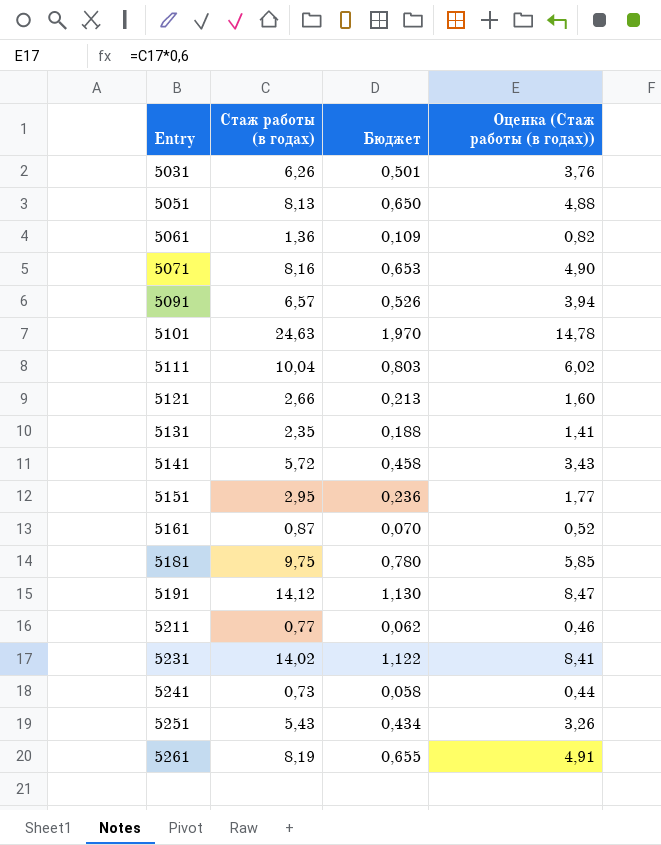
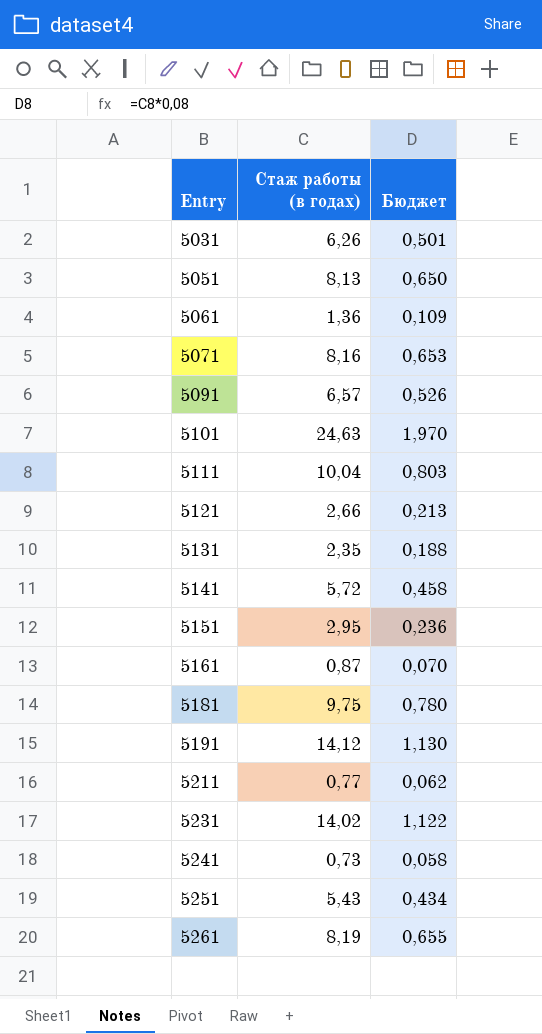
column Оценка (Стаж работы (в годах)) | formula: [Стаж работы (в годах)] * 0,6 -> none

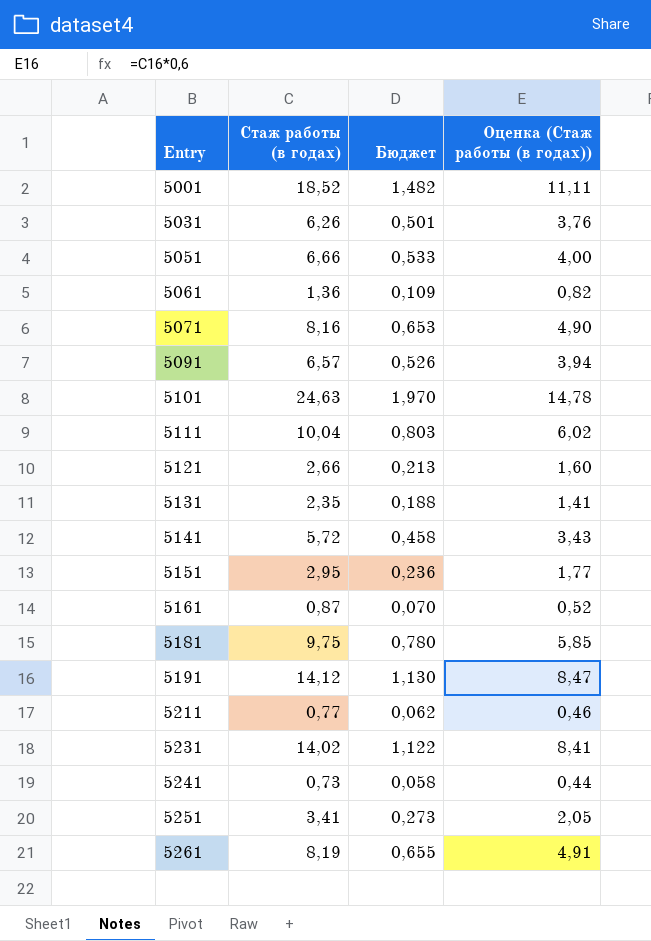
column Оценка (Стаж работы (в годах)) | formula: none -> [Стаж работы (в годах)] * 0,6
row 5001: none -> 18,52 | 1,482 | 11,11
5051 | Стаж работы (в годах): 8,13 -> 6,66
5051 | Бюджет: 0,650 -> 0,533
5251 | Стаж работы (в годах): 5,43 -> 3,41
5251 | Бюджет: 0,434 -> 0,273

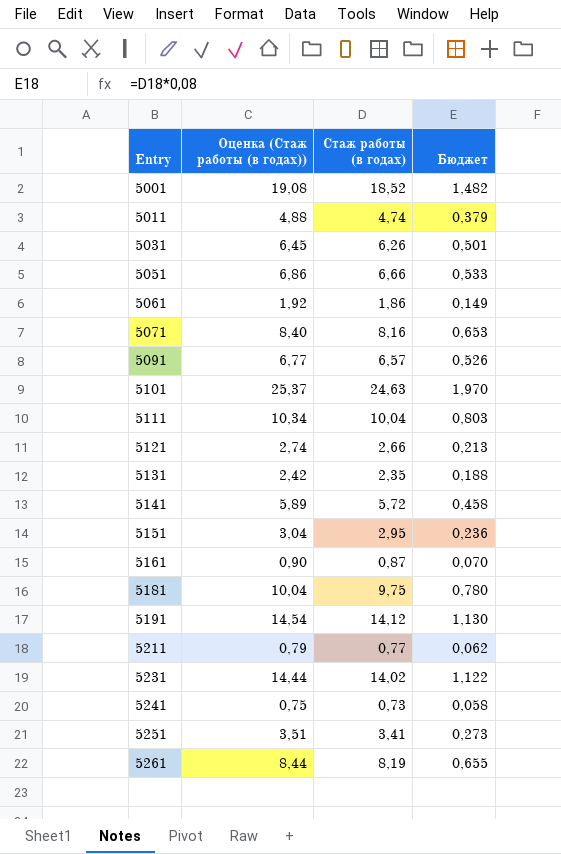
column Оценка (Стаж работы (в годах)) | formula: [Стаж работы (в годах)] * 0,6 -> [Стаж работы (в годах)] * 1,03
column Оценка (Стаж работы (в годах)) | position: 4 -> 2
row 5011: none -> 4,88 | 4,74 | 0,379
5061 | Стаж работы (в годах): 1,36 -> 1,86
5061 | Бюджет: 0,109 -> 0,149

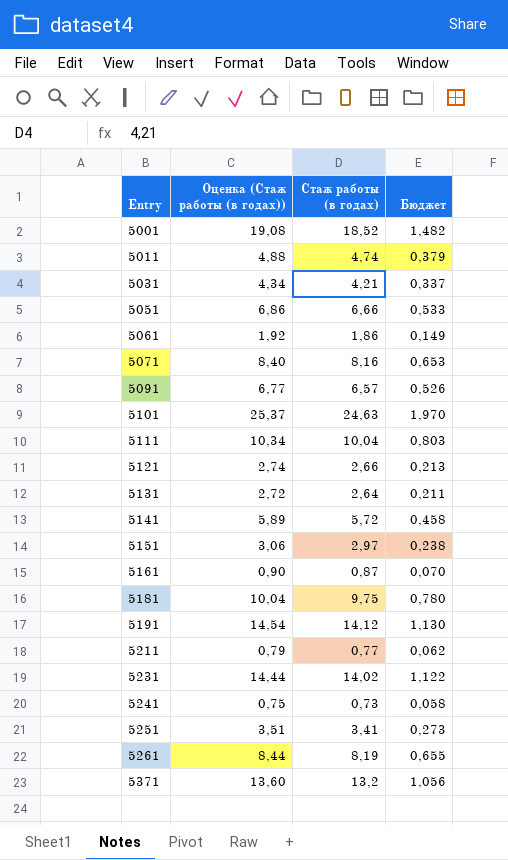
5031 | Оценка (Стаж работы (в годах)): 6,45 -> 4,34
5031 | Стаж работы (в годах): 6,26 -> 4,21
5031 | Бюджет: 0,501 -> 0,337
5131 | Оценка (Стаж работы (в годах)): 2,42 -> 2,72
5131 | Стаж работы (в годах): 2,35 -> 2,64
5131 | Бюджет: 0,188 -> 0,211
5151 | Оценка (Стаж работы (в годах)): 3,04 -> 3,06
5151 | Стаж работы (в годах): 2,95 -> 2,97
5151 | Бюджет: 0,236 -> 0,238
row 5371: none -> 13,60 | 13,2 | 1,056

